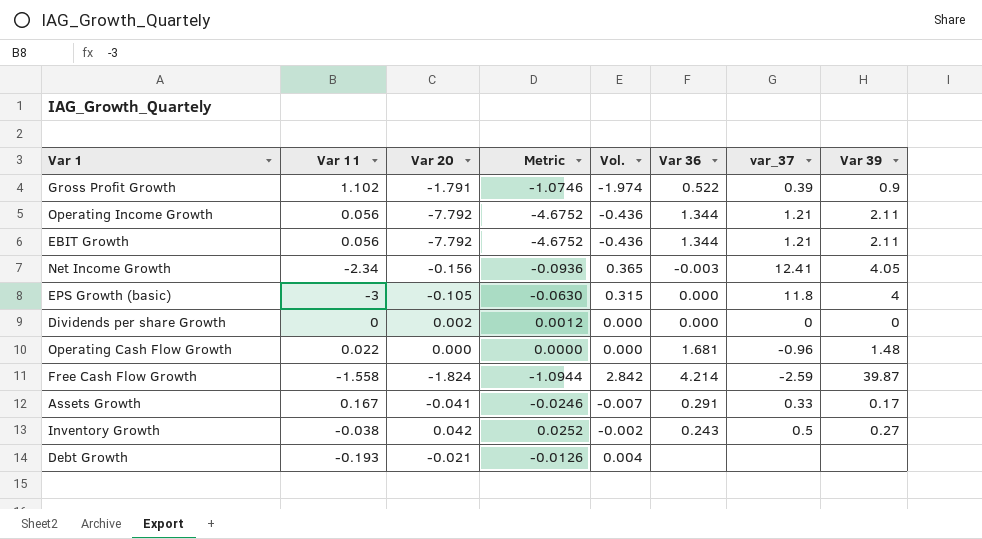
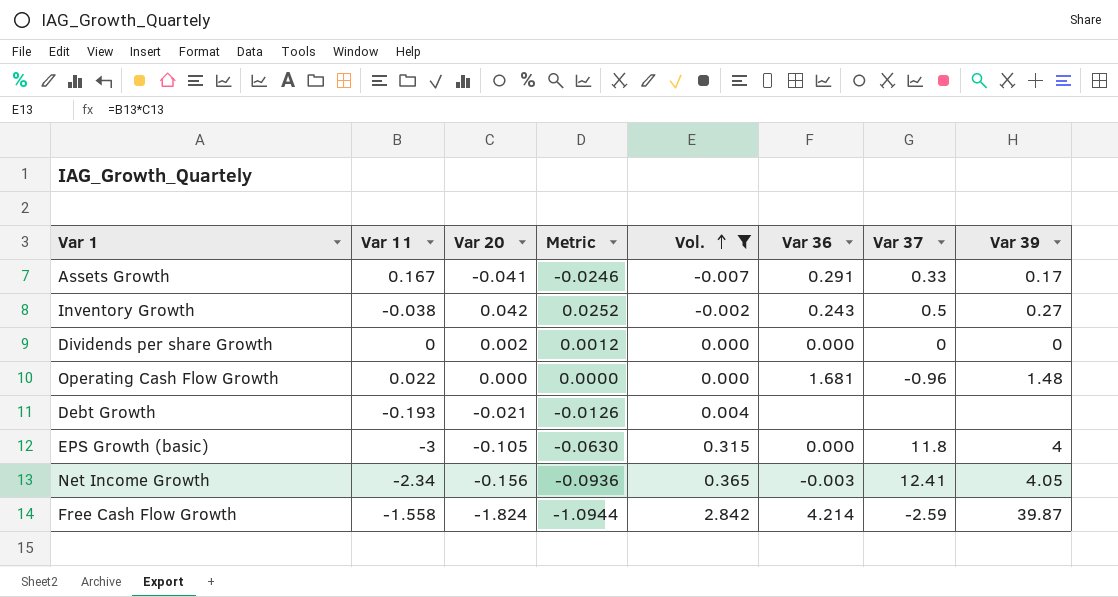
filter: none -> Vol. >= -0.007
row order: none -> Vol. ascending
column name: var_37 -> Var 37

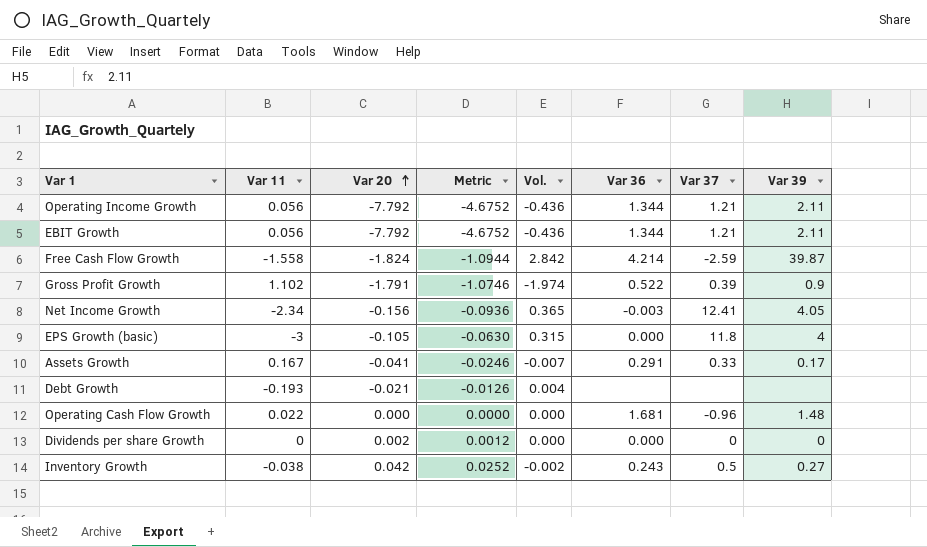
filter: Vol. >= -0.007 -> none
row order: Vol. ascending -> Var 20 ascending

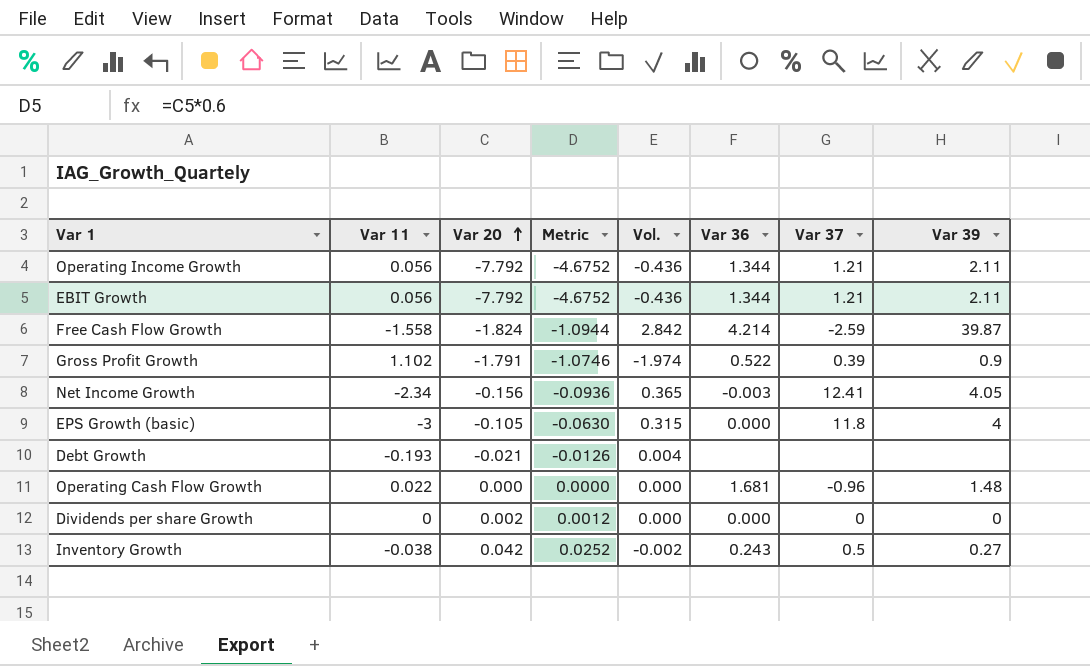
row Assets Growth: 0.167 | -0.041 | -0.0246 | -0.007 | 0.291 | 0.33 | 0.17 -> none

